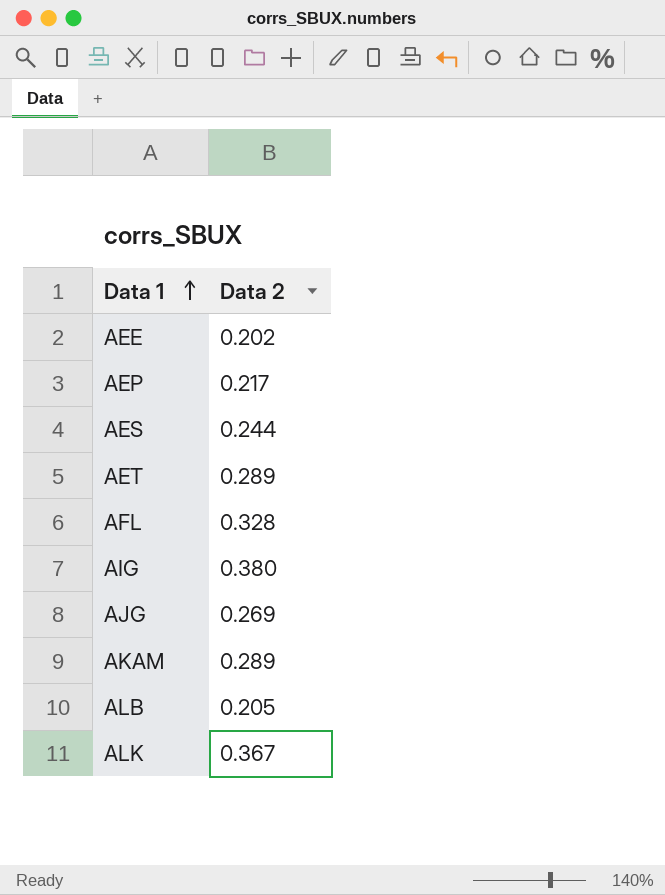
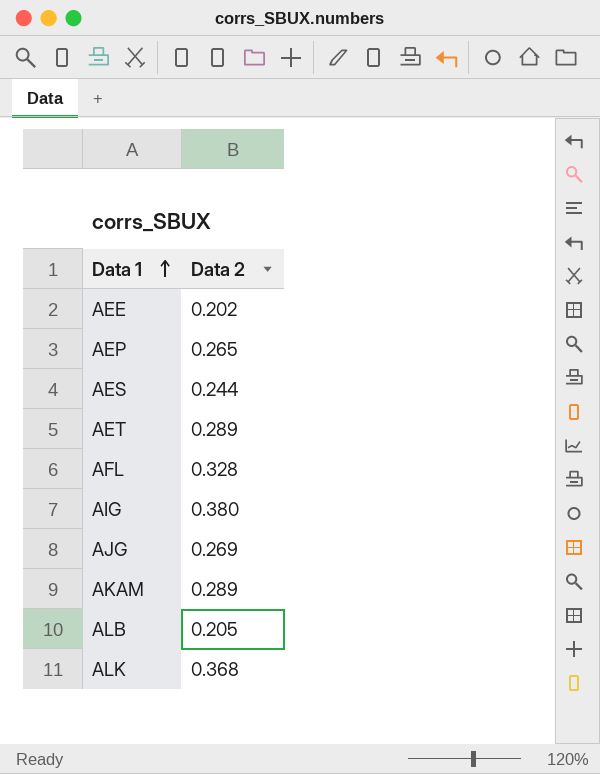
AEP | Data 2: 0.217 -> 0.265
ALK | Data 2: 0.367 -> 0.368

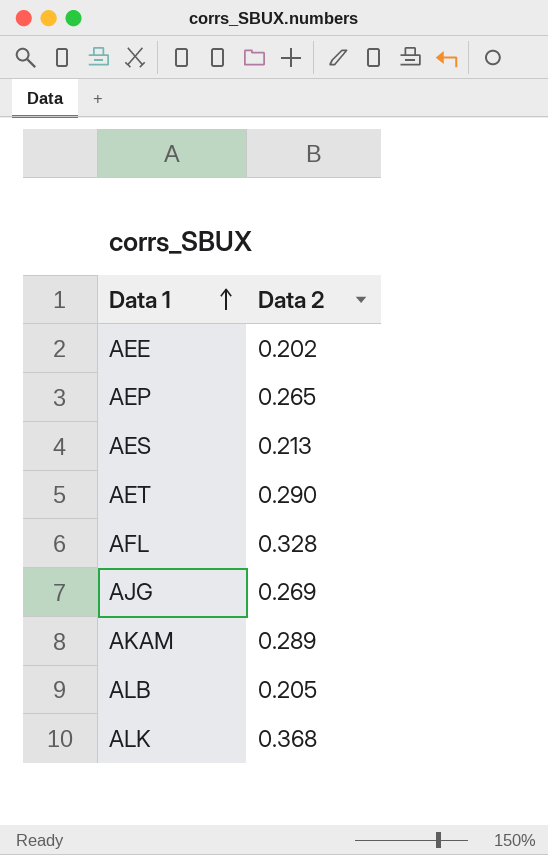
row AIG: 0.380 -> none
AES | Data 2: 0.244 -> 0.213
AET | Data 2: 0.289 -> 0.290

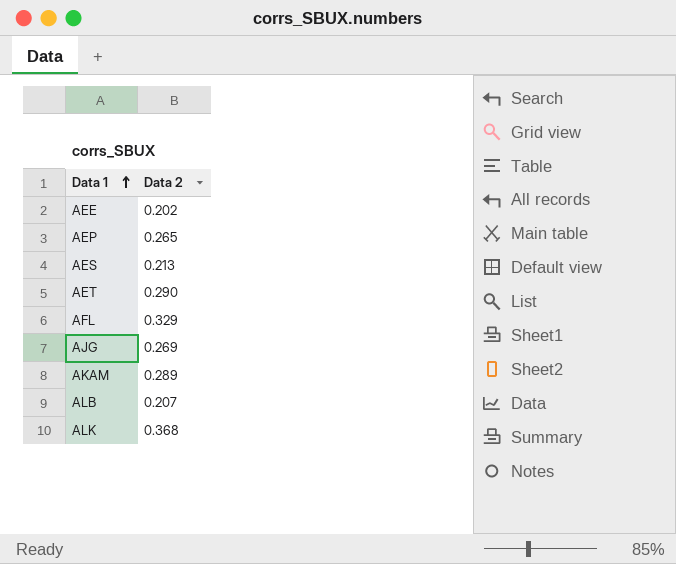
AFL | Data 2: 0.328 -> 0.329
ALB | Data 2: 0.205 -> 0.207

